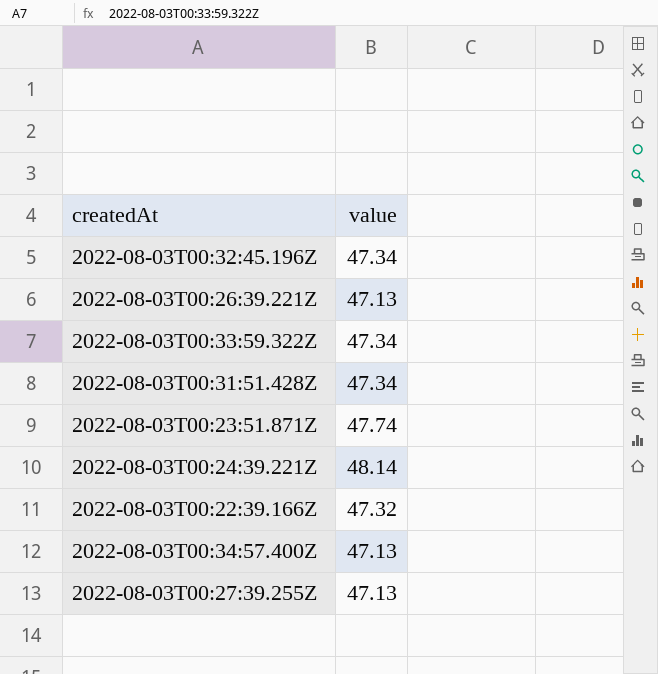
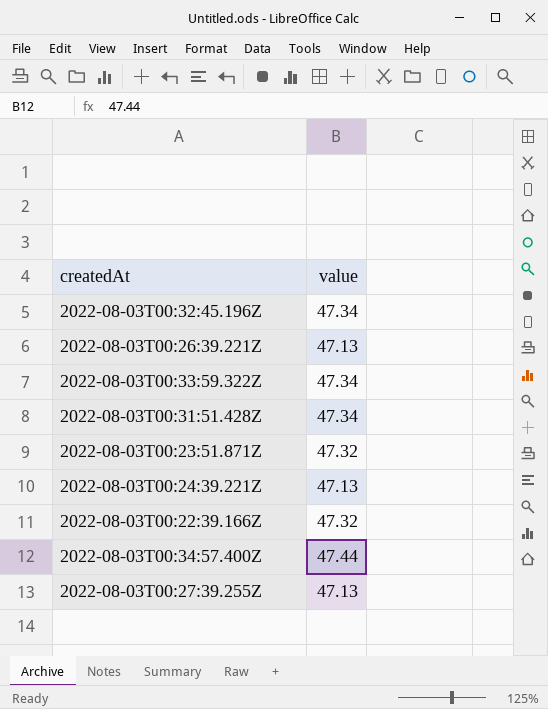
2022-08-03T00:23:51.871Z | value: 47.74 -> 47.32
2022-08-03T00:24:39.221Z | value: 48.14 -> 47.13
2022-08-03T00:34:57.400Z | value: 47.13 -> 47.44

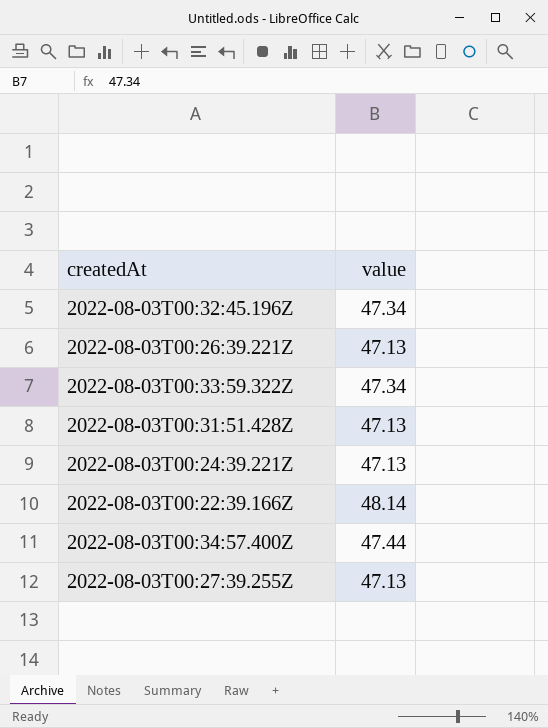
row 2022-08-03T00:23:51.871Z: 47.32 -> none
2022-08-03T00:31:51.428Z | value: 47.34 -> 47.13
2022-08-03T00:22:39.166Z | value: 47.32 -> 48.14

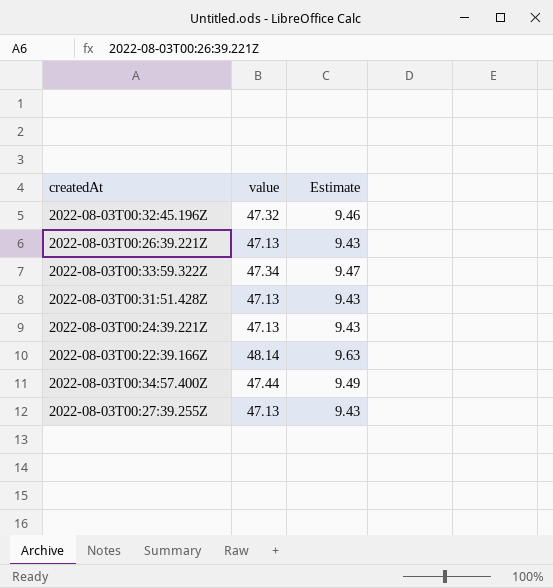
column Estimate | formula: none -> [value] * 0.2
2022-08-03T00:32:45.196Z | value: 47.34 -> 47.32

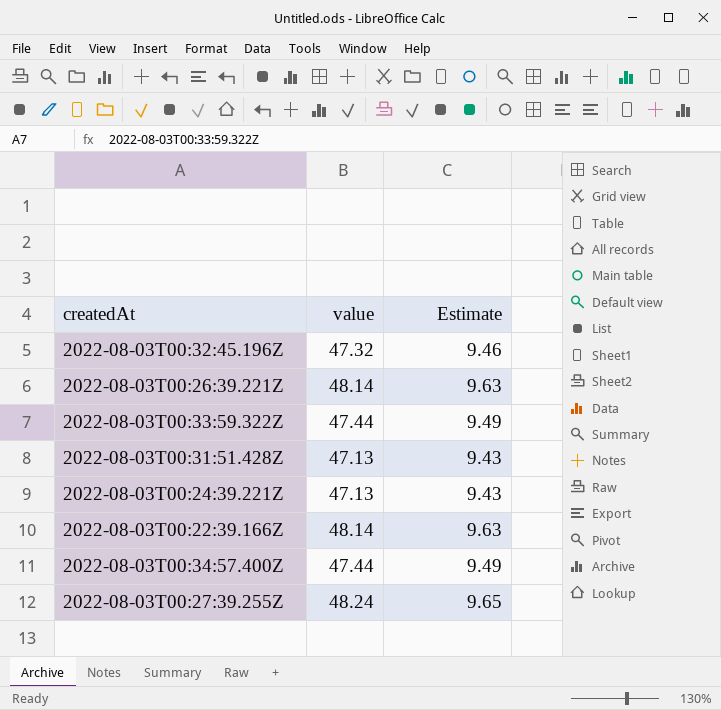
2022-08-03T00:26:39.221Z | value: 47.13 -> 48.14
2022-08-03T00:26:39.221Z | Estimate: 9.43 -> 9.63
2022-08-03T00:33:59.322Z | value: 47.34 -> 47.44
2022-08-03T00:33:59.322Z | Estimate: 9.47 -> 9.49
2022-08-03T00:27:39.255Z | value: 47.13 -> 48.24
2022-08-03T00:27:39.255Z | Estimate: 9.43 -> 9.65

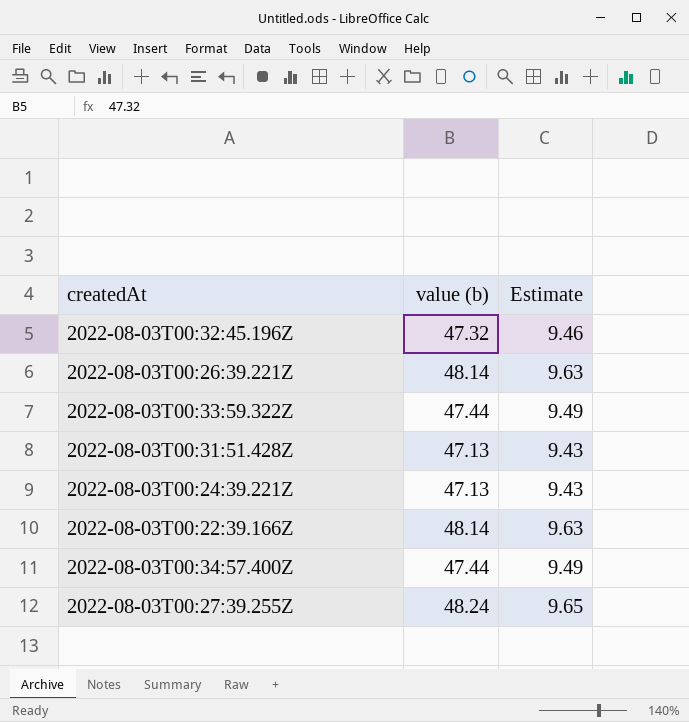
column name: value -> value (b)

